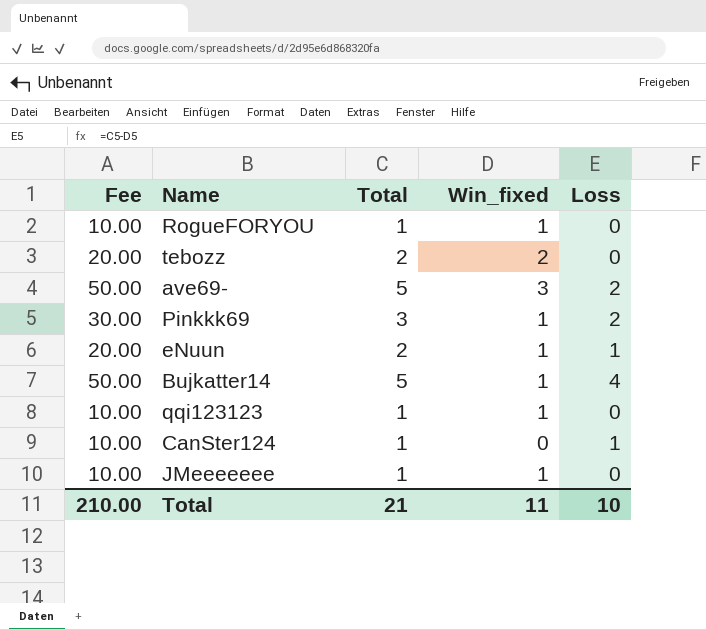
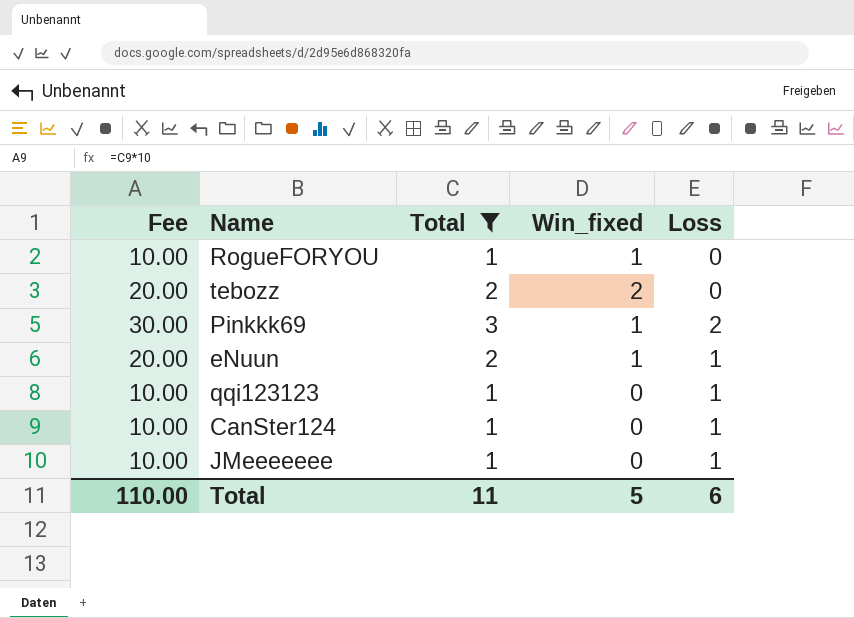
filter: none -> Total != 5
qqi123123 | Win_fixed: 1 -> 0
qqi123123 | Loss: 0 -> 1
JMeeeeeee | Win_fixed: 1 -> 0
JMeeeeeee | Loss: 0 -> 1
Total | Fee: 210.00 -> 110.00
Total | Total: 21 -> 11
Total | Win_fixed: 11 -> 5
Total | Loss: 10 -> 6

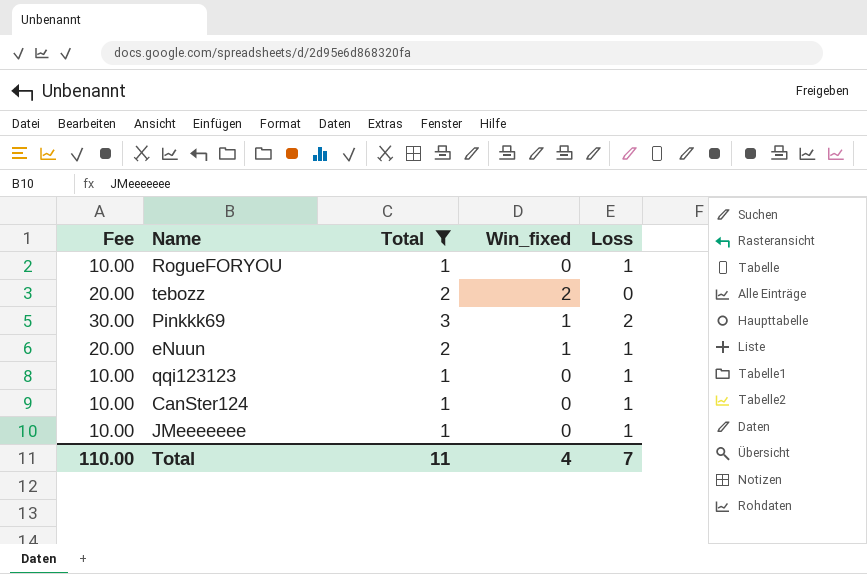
RogueFORYOU | Win_fixed: 1 -> 0
RogueFORYOU | Loss: 0 -> 1
Total | Win_fixed: 5 -> 4
Total | Loss: 6 -> 7

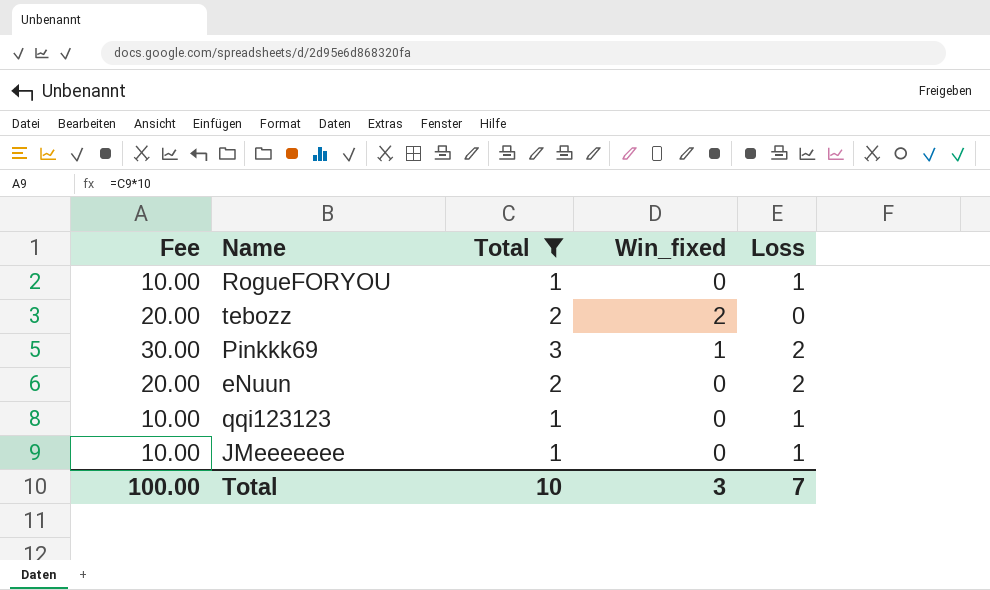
row CanSter124: 10.00 | 1 | 0 | 1 -> none
eNuun | Win_fixed: 1 -> 0
eNuun | Loss: 1 -> 2
Total | Fee: 110.00 -> 100.00
Total | Total: 11 -> 10
Total | Win_fixed: 4 -> 3

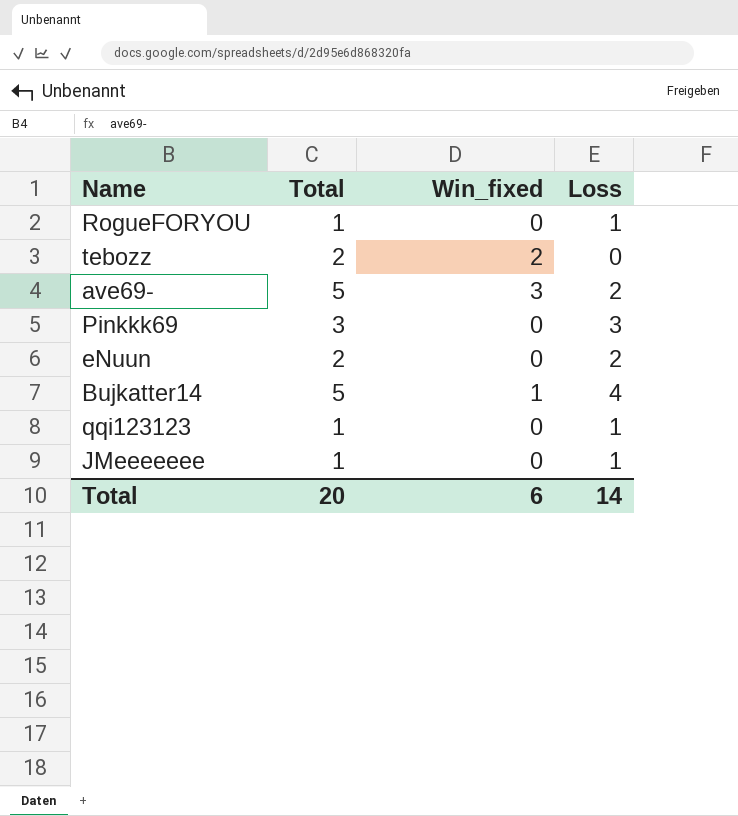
filter: Total != 5 -> none
column Fee | formula: [Total] * 10 -> none
Pinkkk69 | Win_fixed: 1 -> 0
Pinkkk69 | Loss: 2 -> 3
Total | Total: 10 -> 20
Total | Win_fixed: 3 -> 6
Total | Loss: 7 -> 14

